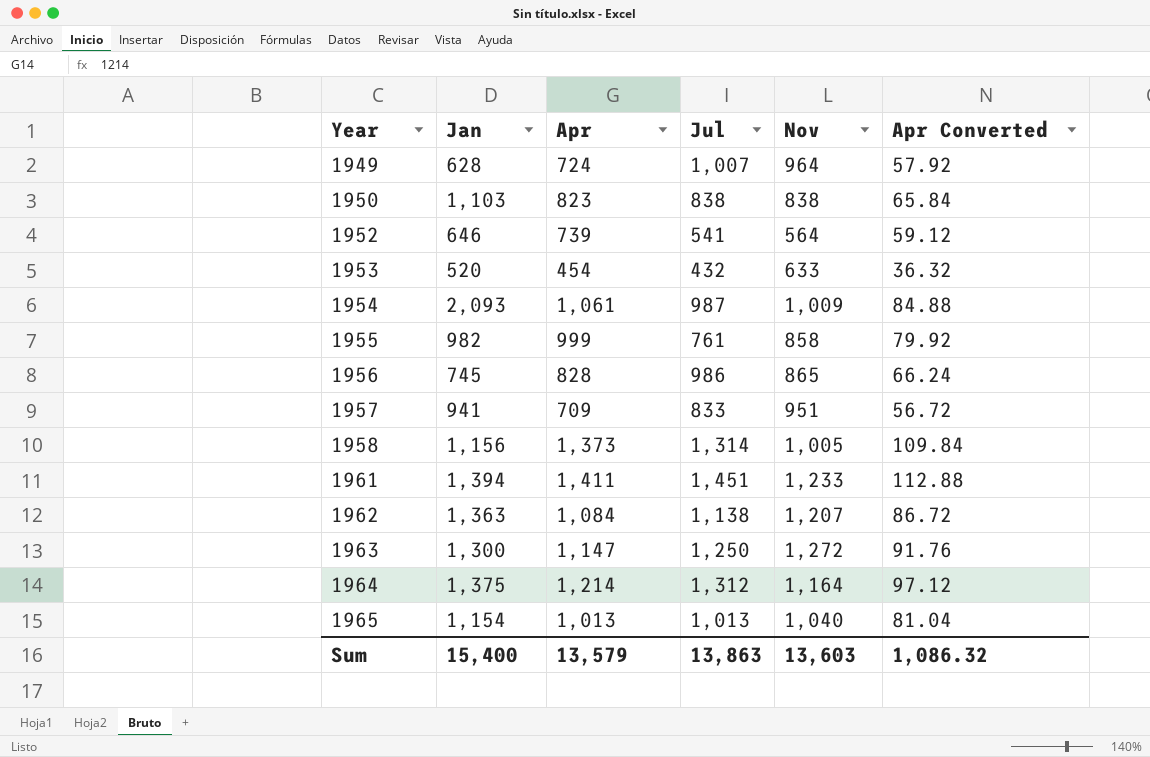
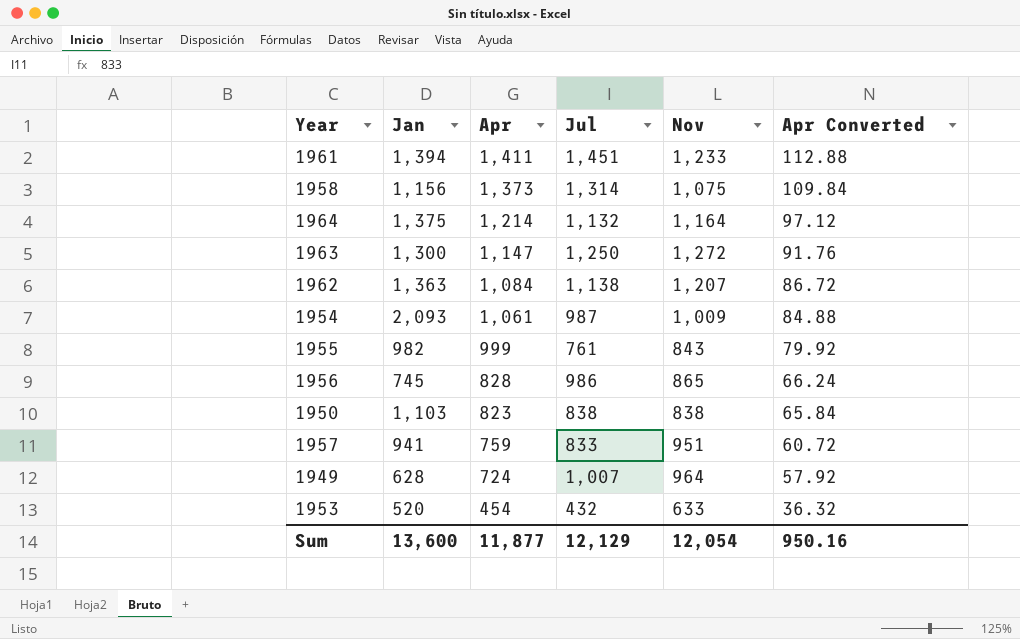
row order: Year ascending -> Apr descending
row 1952: 646 | 739 | 541 | 564 | 59.12 -> none
row 1965: 1,154 | 1,013 | 1,013 | 1,040 | 81.04 -> none
1958 | Nov: 1,005 -> 1,075
1964 | Jul: 1,312 -> 1,132
1955 | Nov: 858 -> 843
1957 | Apr: 709 -> 759
1957 | Apr Converted: 56.72 -> 60.72
Sum | Jan: 15,400 -> 13,600
Sum | Apr: 13,579 -> 11,877
Sum | Jul: 13,863 -> 12,129
Sum | Nov: 13,603 -> 12,054
Sum | Apr Converted: 1,086.32 -> 950.16

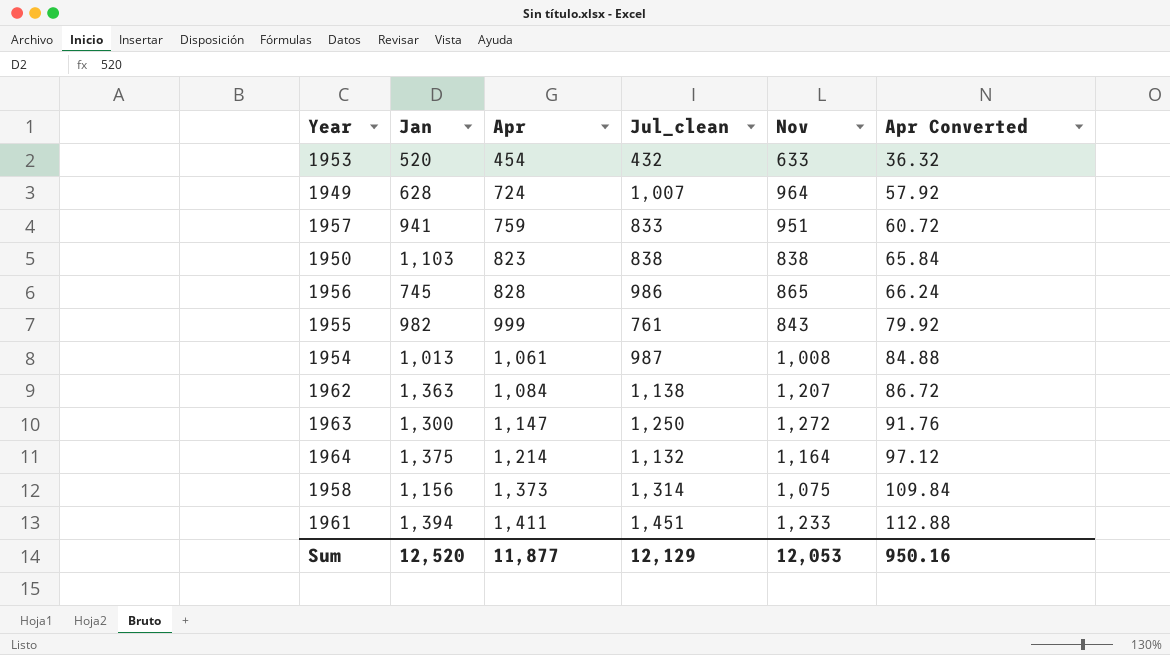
row order: Apr descending -> Apr ascending
column name: Jul -> Jul_clean
1954 | Jan: 2,093 -> 1,013
1954 | Nov: 1,009 -> 1,008
Sum | Jan: 13,600 -> 12,520
Sum | Nov: 12,054 -> 12,053

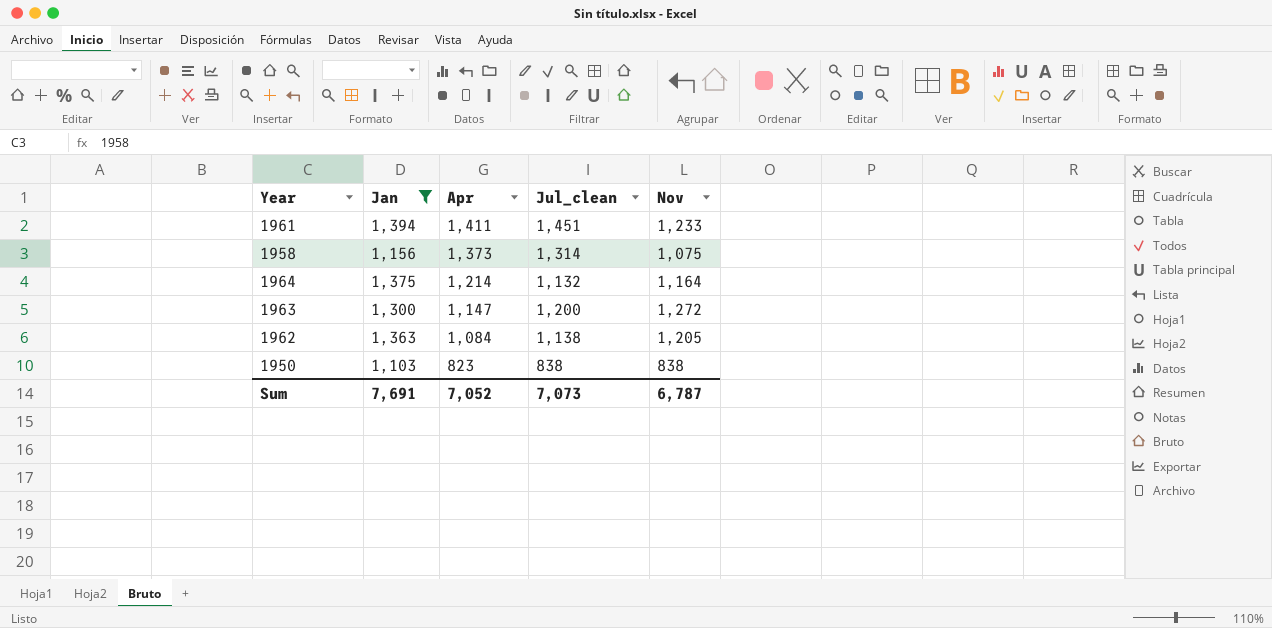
filter: none -> Jan >= 1,103
row order: Apr ascending -> Apr descending
column Apr Converted | formula: [Apr] * 0.08 -> none
1963 | Jul_clean: 1,250 -> 1,200
1962 | Nov: 1,207 -> 1,205
Sum | Jan: 12,520 -> 7,691
Sum | Apr: 11,877 -> 7,052
Sum | Jul_clean: 12,129 -> 7,073
Sum | Nov: 12,053 -> 6,787

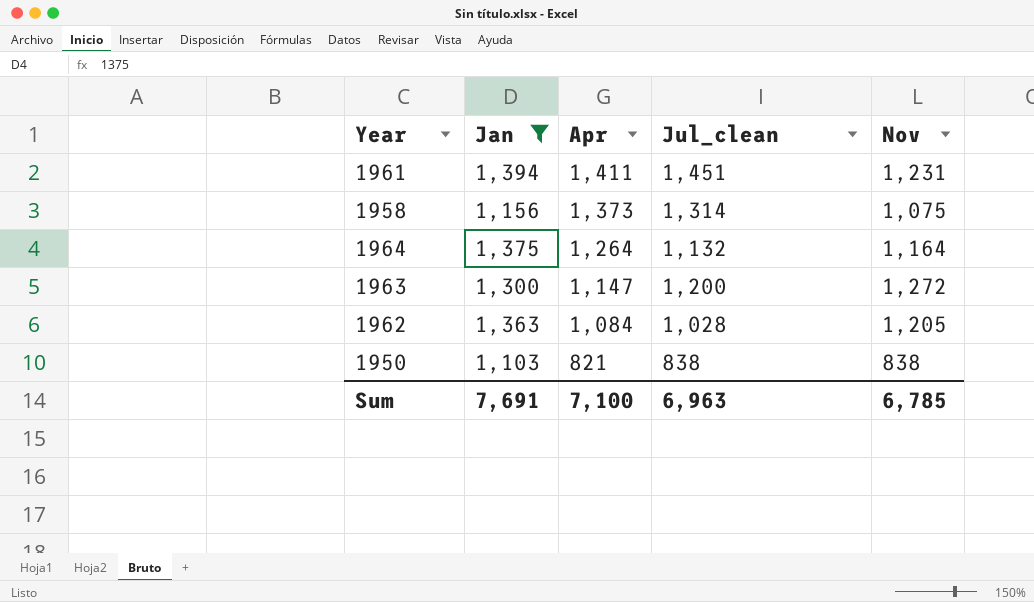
1961 | Nov: 1,233 -> 1,231
1964 | Apr: 1,214 -> 1,264
1962 | Jul_clean: 1,138 -> 1,028
1950 | Apr: 823 -> 821
Sum | Apr: 7,052 -> 7,100
Sum | Jul_clean: 7,073 -> 6,963
Sum | Nov: 6,787 -> 6,785

